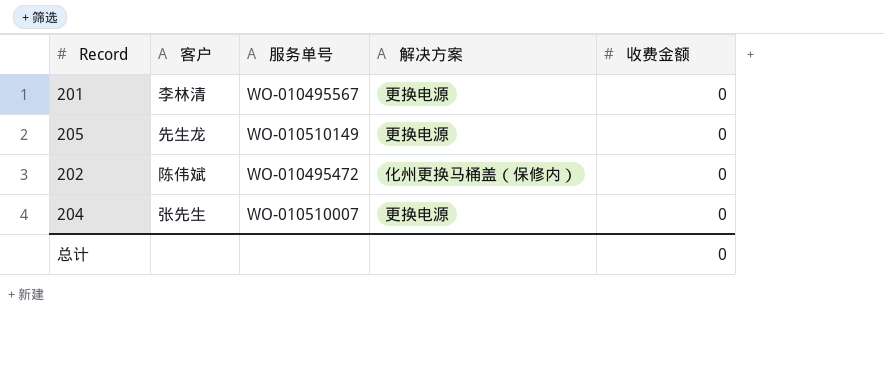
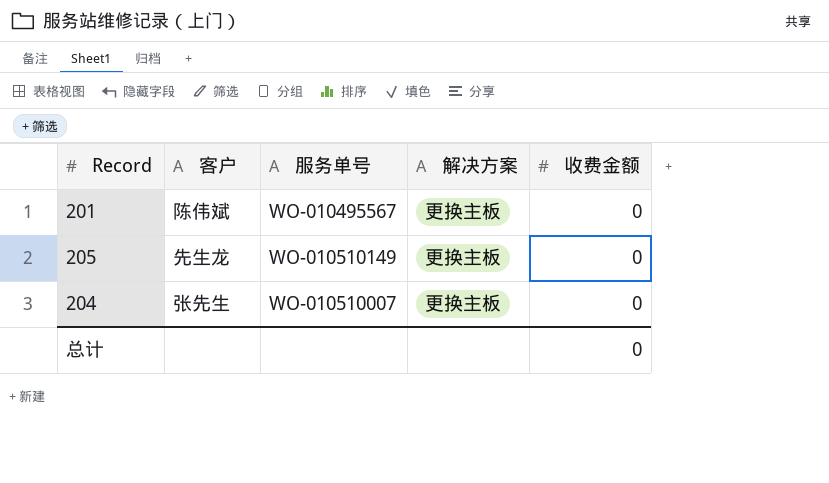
row 202: 陈伟斌 | WO-010495472 | 化州更换马桶盖（保修内） | 0 -> none
201 | 客户: 李林清 -> 陈伟斌
201 | 解决方案: 更换电源 -> 更换主板
205 | 解决方案: 更换电源 -> 更换主板
204 | 解决方案: 更换电源 -> 更换主板

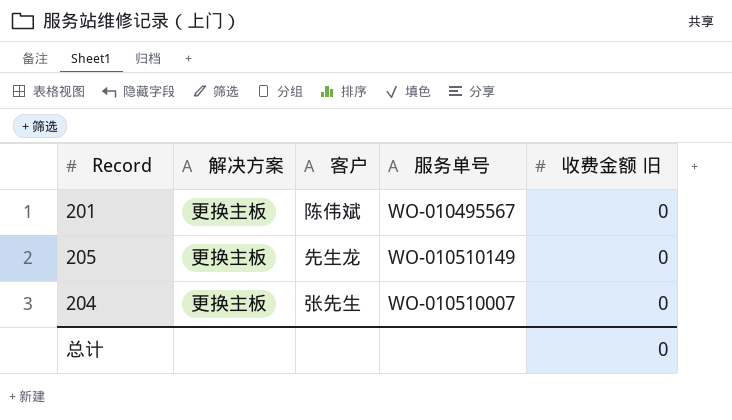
column 解决方案 | position: 4 -> 2
column name: 收费金额 -> 收费金额 旧

